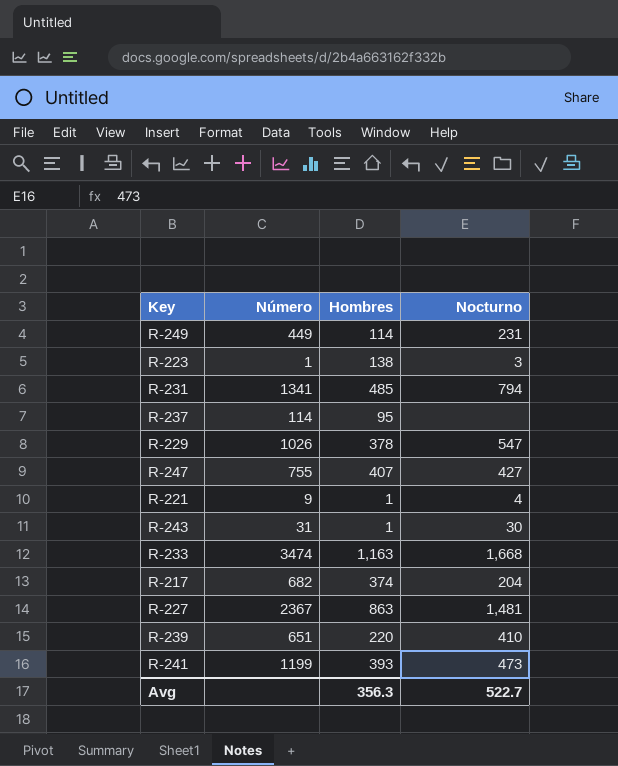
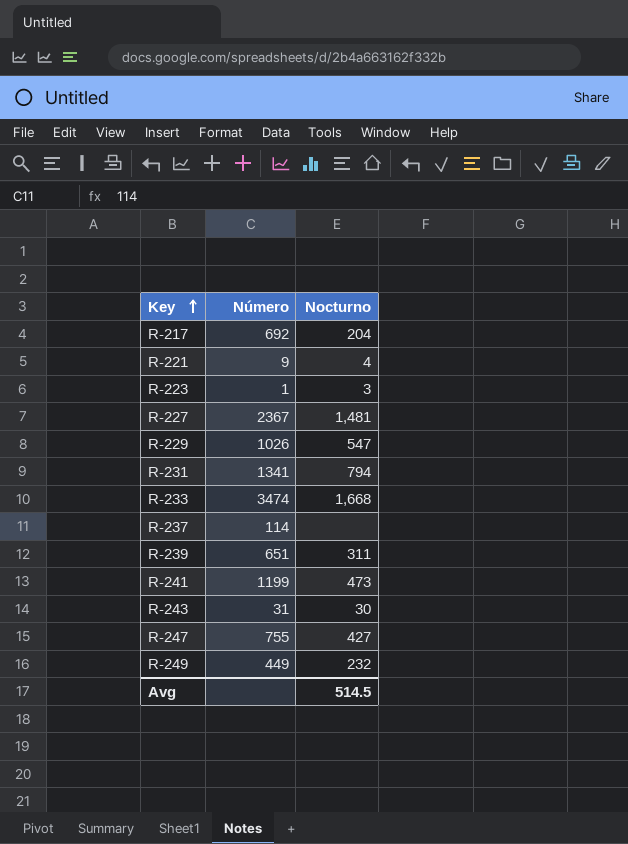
row order: none -> Key ascending
column Hombres | position: 3 -> none
R-217 | Número: 682 -> 692
R-239 | Nocturno: 410 -> 311
R-249 | Nocturno: 231 -> 232
Avg | Nocturno: 522.7 -> 514.5

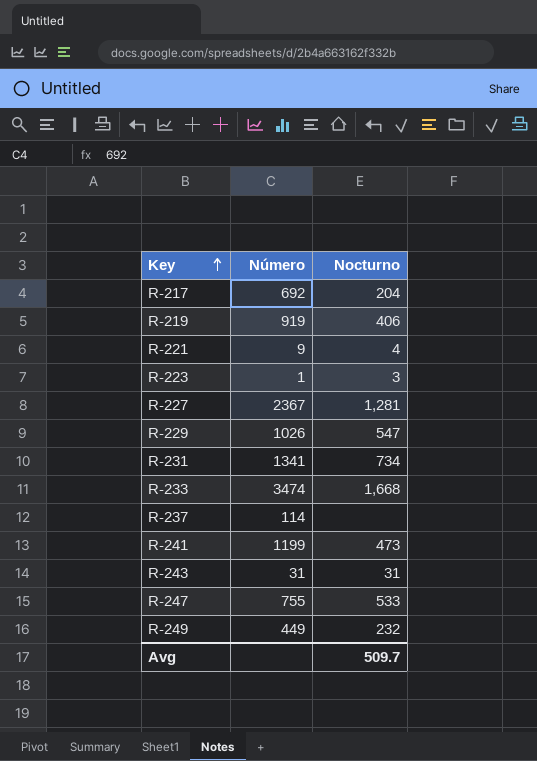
row R-239: 651 | 311 -> none
row R-219: none -> 919 | 406
R-227 | Nocturno: 1,481 -> 1,281
R-231 | Nocturno: 794 -> 734
R-243 | Nocturno: 30 -> 31
R-247 | Nocturno: 427 -> 533
Avg | Nocturno: 514.5 -> 509.7

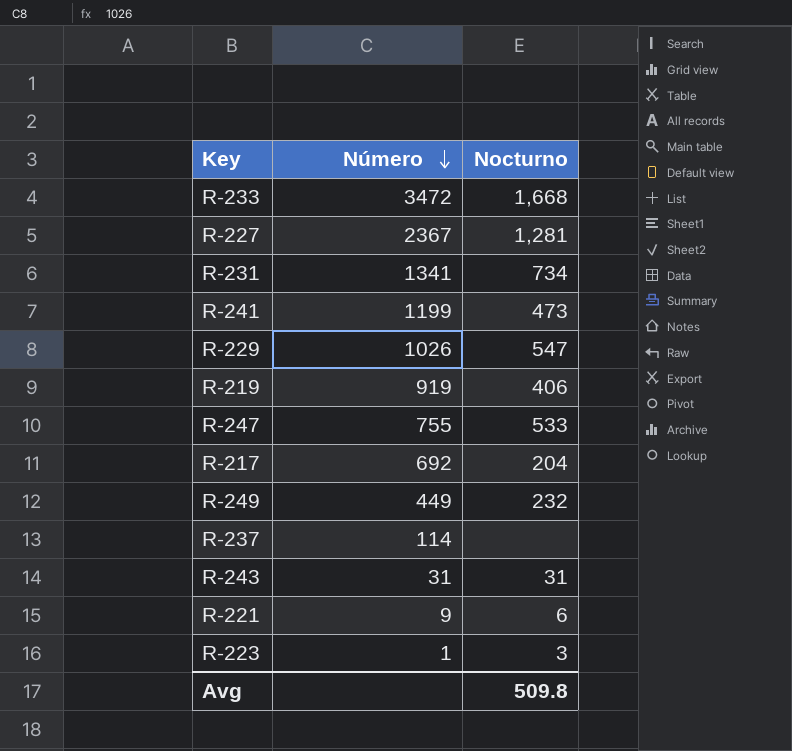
row order: Key ascending -> Número descending
R-233 | Número: 3474 -> 3472
R-221 | Nocturno: 4 -> 6
Avg | Nocturno: 509.7 -> 509.8

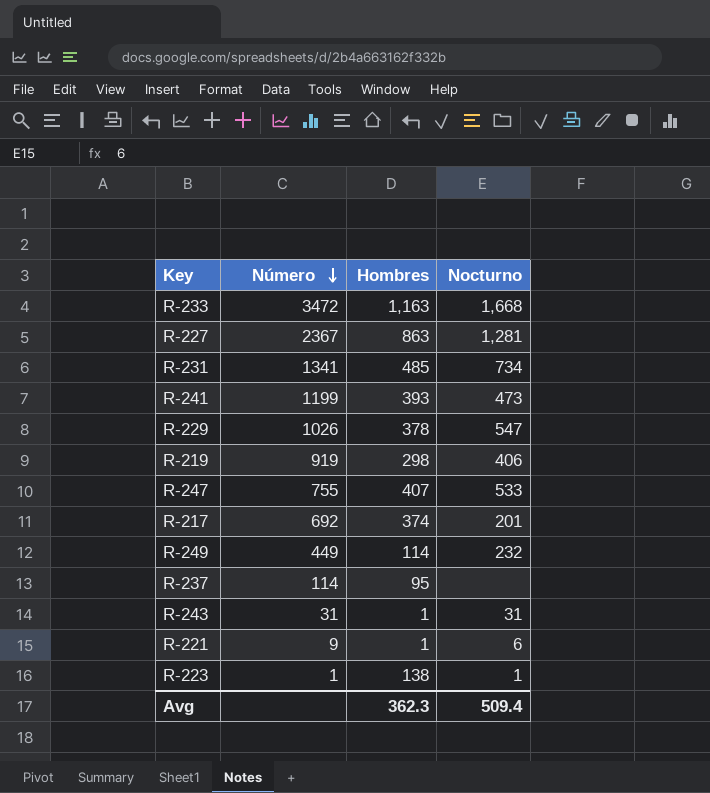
column Hombres | position: none -> 3
R-217 | Nocturno: 204 -> 201
R-223 | Nocturno: 3 -> 1
Avg | Nocturno: 509.8 -> 509.4

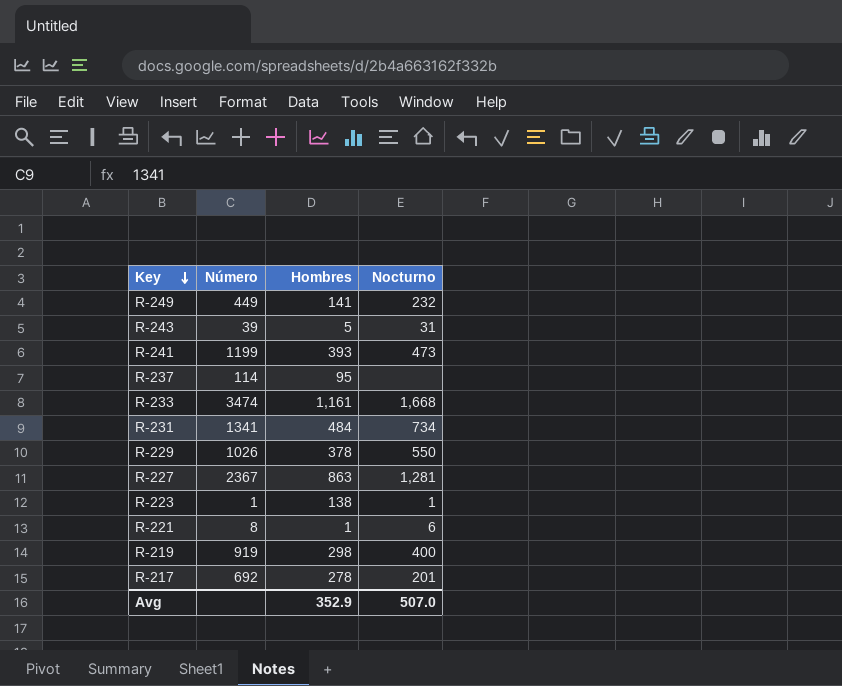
row order: Número descending -> Key descending
row R-247: 755 | 407 | 533 -> none
R-249 | Hombres: 114 -> 141
R-243 | Número: 31 -> 39
R-243 | Hombres: 1 -> 5
R-233 | Número: 3472 -> 3474
R-233 | Hombres: 1,163 -> 1,161
R-231 | Hombres: 485 -> 484
R-229 | Nocturno: 547 -> 550
R-221 | Número: 9 -> 8
R-219 | Nocturno: 406 -> 400
R-217 | Hombres: 374 -> 278
Avg | Hombres: 362.3 -> 352.9
Avg | Nocturno: 509.4 -> 507.0

